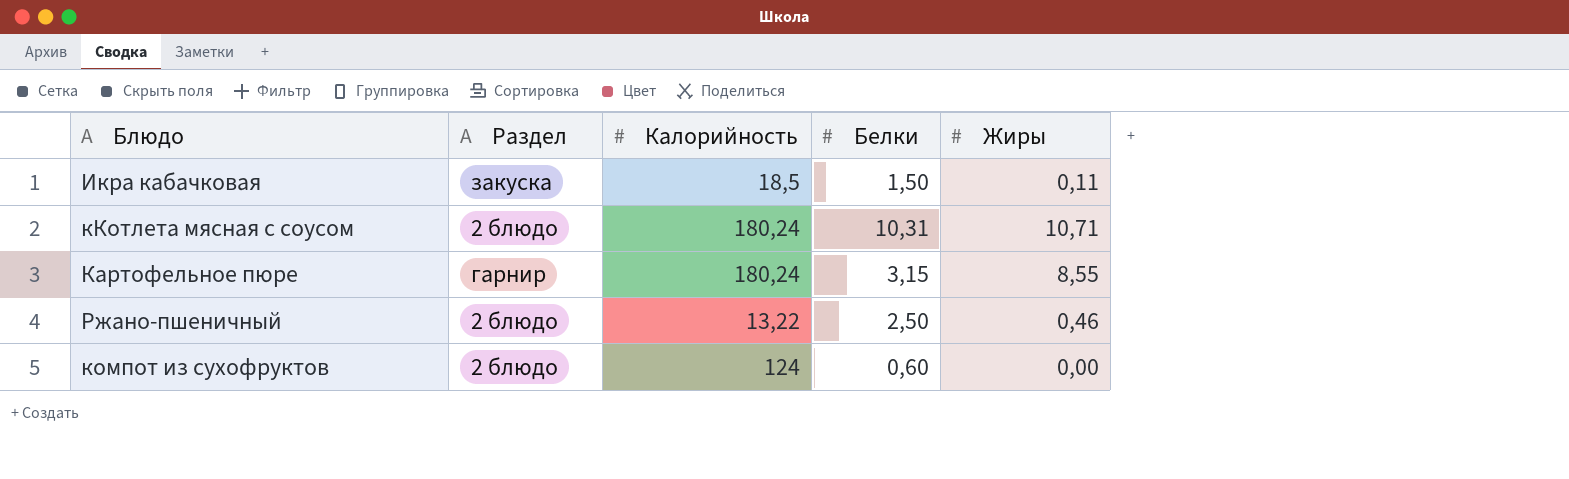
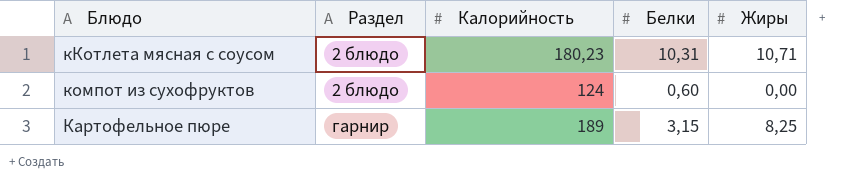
row order: none -> Раздел ascending
row Икра кабачковая: закуска | 18,5 | 1,50 | 0,11 -> none
row Ржано-пшеничный: 2 блюдо | 13,22 | 2,50 | 0,46 -> none
кКотлета мясная с соусом | Калорийность: 180,24 -> 180,23
Картофельное пюре | Калорийность: 180,24 -> 189
Картофельное пюре | Жиры: 8,55 -> 8,25

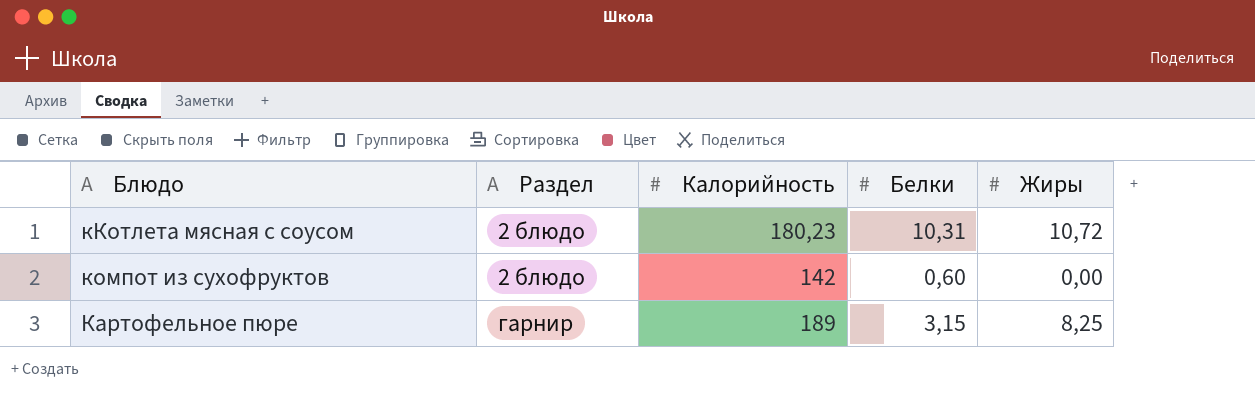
кКотлета мясная с соусом | Жиры: 10,71 -> 10,72
компот из сухофруктов | Калорийность: 124 -> 142

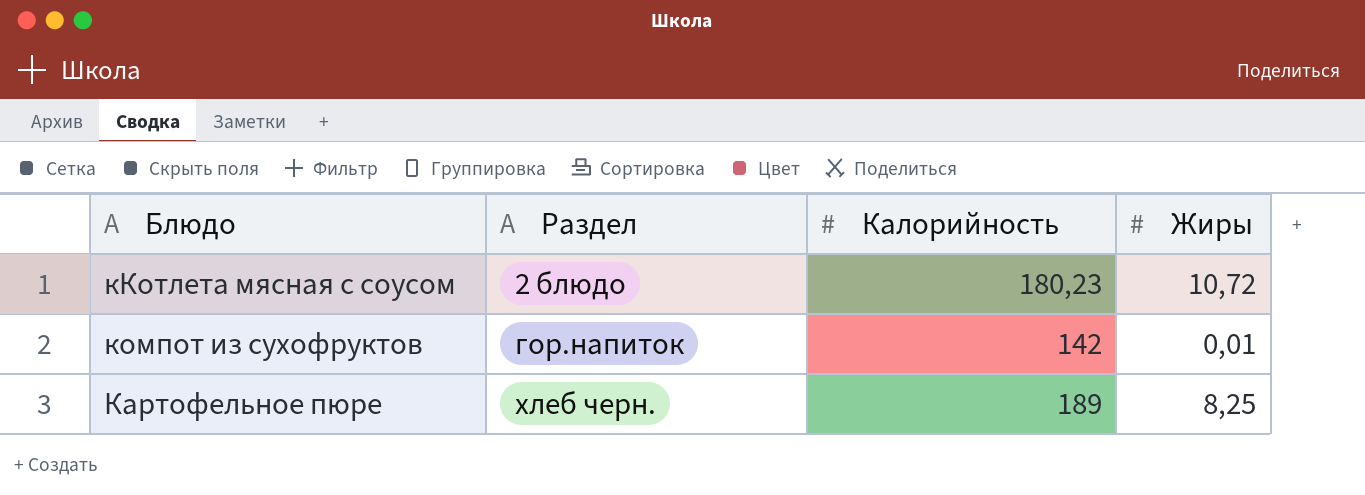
column Белки | position: 4 -> none
компот из сухофруктов | Раздел: 2 блюдо -> гор.напиток
компот из сухофруктов | Жиры: 0,00 -> 0,01
Картофельное пюре | Раздел: гарнир -> хлеб черн.

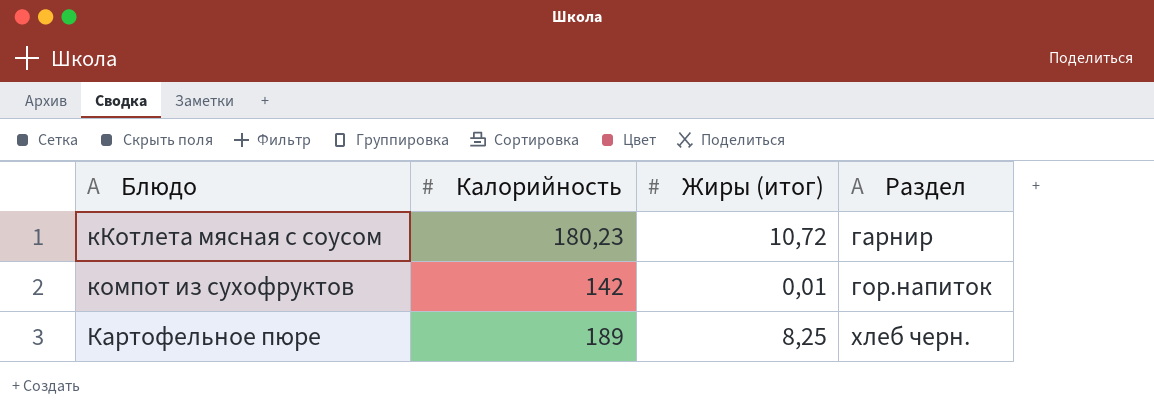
column name: Жиры -> Жиры (итог)
column Раздел | position: 2 -> 4
кКотлета мясная с соусом | Раздел: 2 блюдо -> гарнир

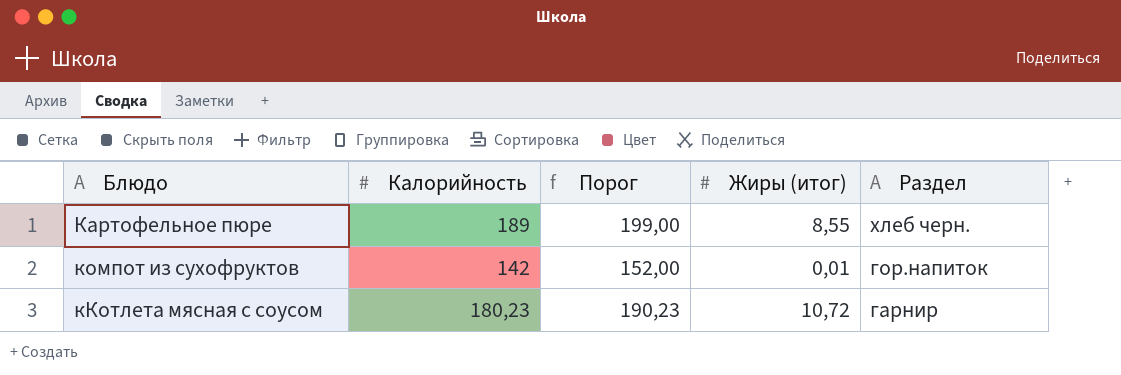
row order: Раздел ascending -> Раздел descending
column Порог | formula: none -> [Калорийность] + 10
Картофельное пюре | Жиры (итог): 8,25 -> 8,55

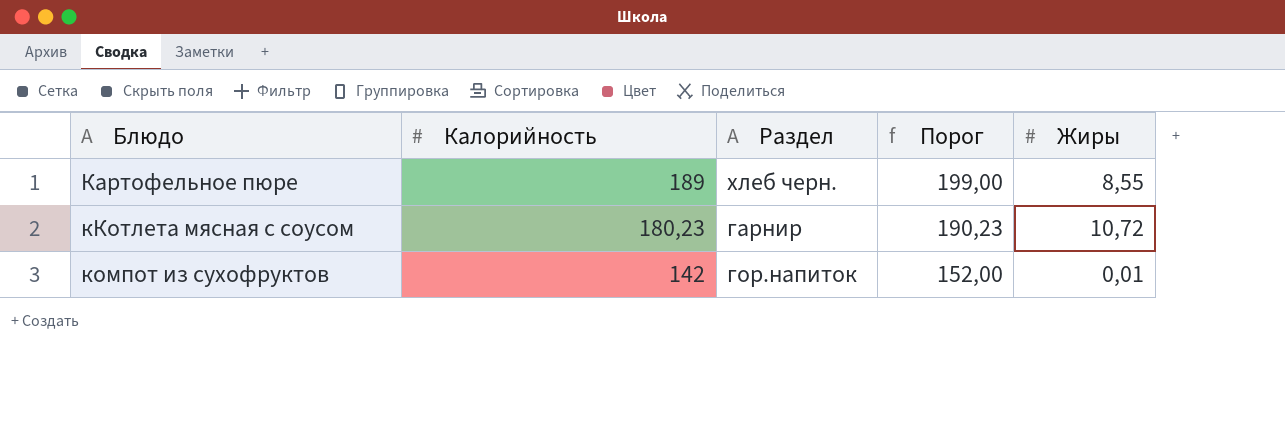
row order: Раздел descending -> Блюдо ascending
column Раздел | position: 5 -> 3
column name: Жиры (итог) -> Жиры

